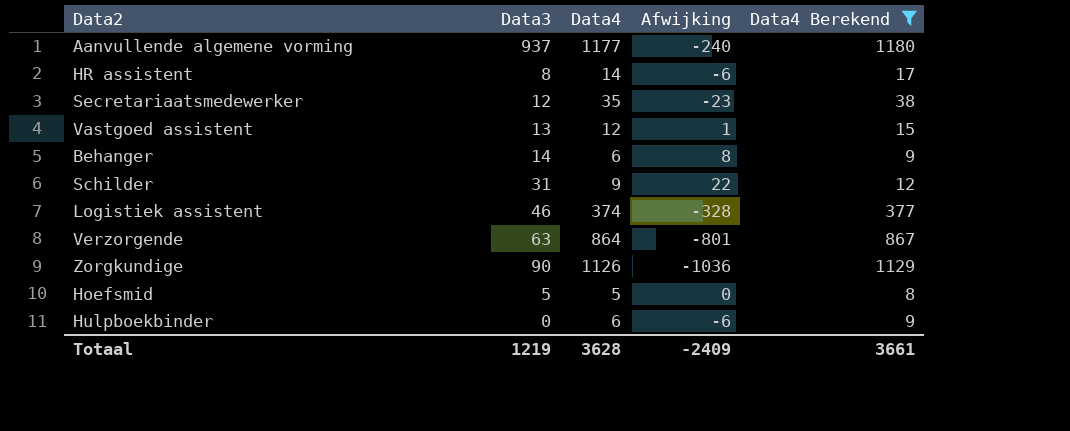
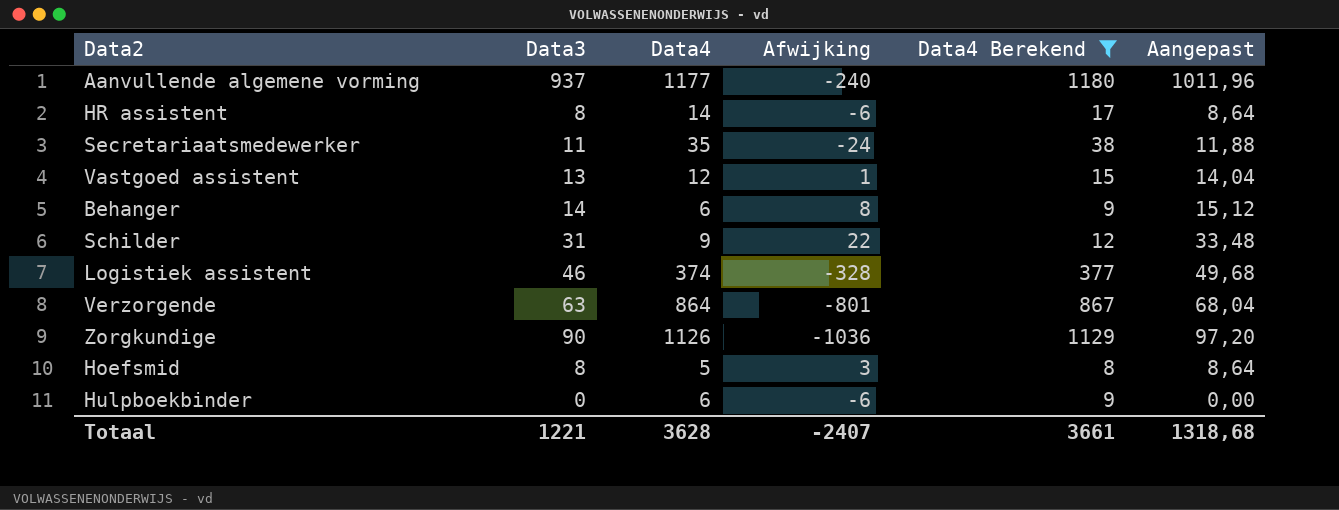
column Aangepast | formula: none -> [Data3] * 1,08
Secretariaatsmedewerker | Data3: 12 -> 11
Secretariaatsmedewerker | Afwijking: -23 -> -24
Hoefsmid | Data3: 5 -> 8
Hoefsmid | Afwijking: 0 -> 3
Totaal | Data3: 1219 -> 1221
Totaal | Afwijking: -2409 -> -2407

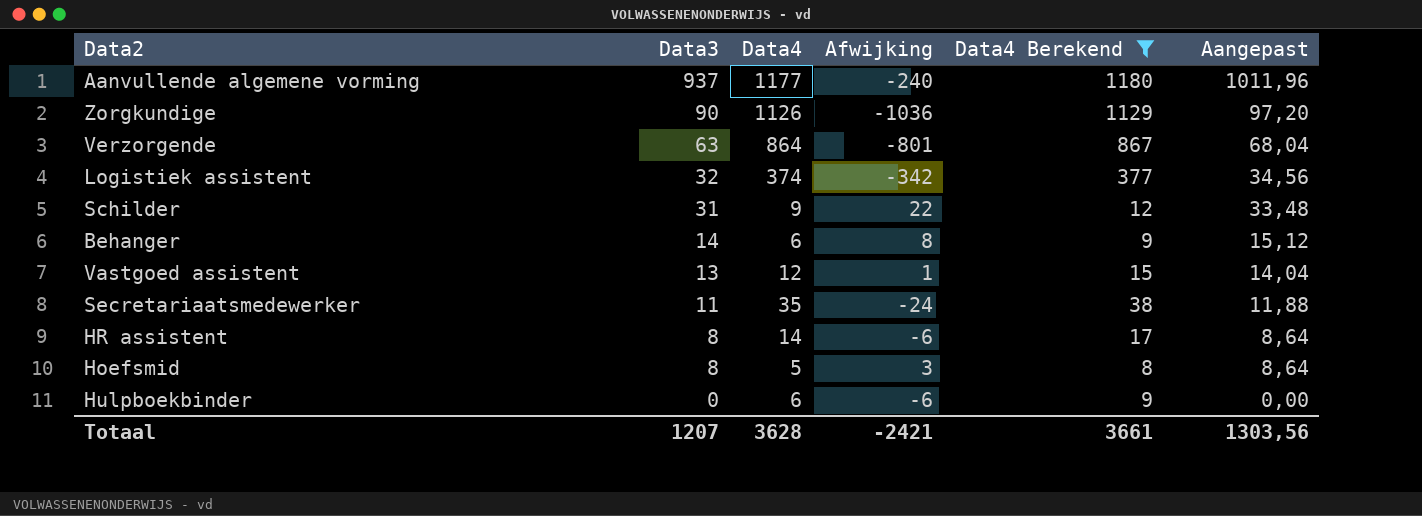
row order: none -> Data3 descending
Logistiek assistent | Data3: 46 -> 32
Logistiek assistent | Afwijking: -328 -> -342
Logistiek assistent | Aangepast: 49,68 -> 34,56
Totaal | Data3: 1221 -> 1207
Totaal | Afwijking: -2407 -> -2421
Totaal | Aangepast: 1318,68 -> 1303,56

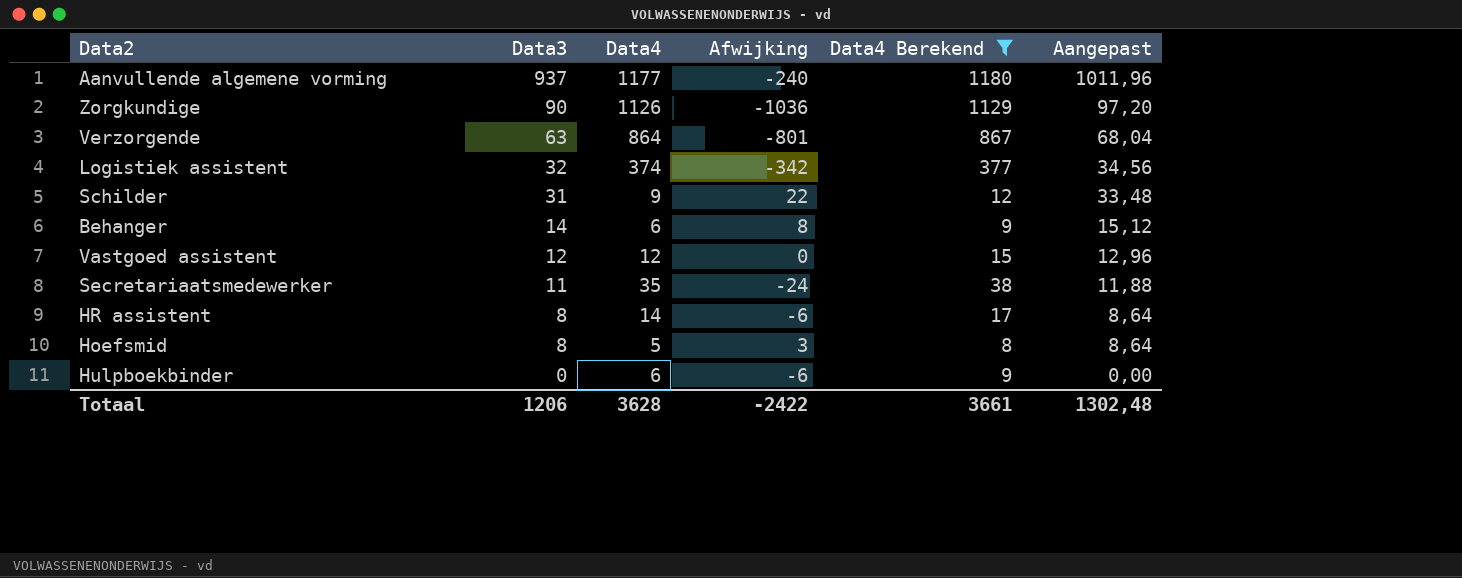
Vastgoed assistent | Data3: 13 -> 12
Vastgoed assistent | Afwijking: 1 -> 0
Vastgoed assistent | Aangepast: 14,04 -> 12,96
Totaal | Data3: 1207 -> 1206
Totaal | Afwijking: -2421 -> -2422
Totaal | Aangepast: 1303,56 -> 1302,48

